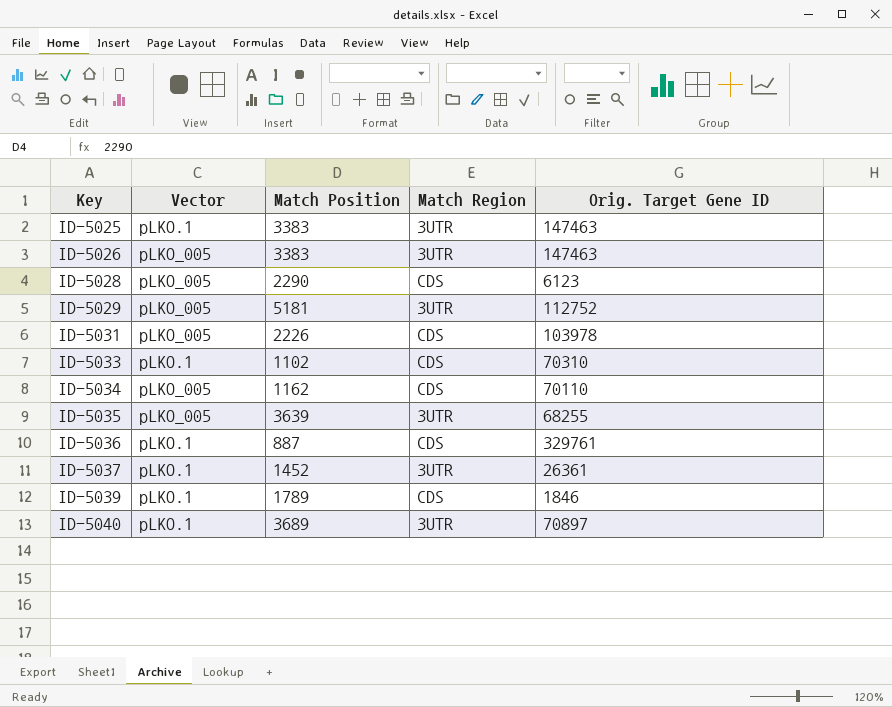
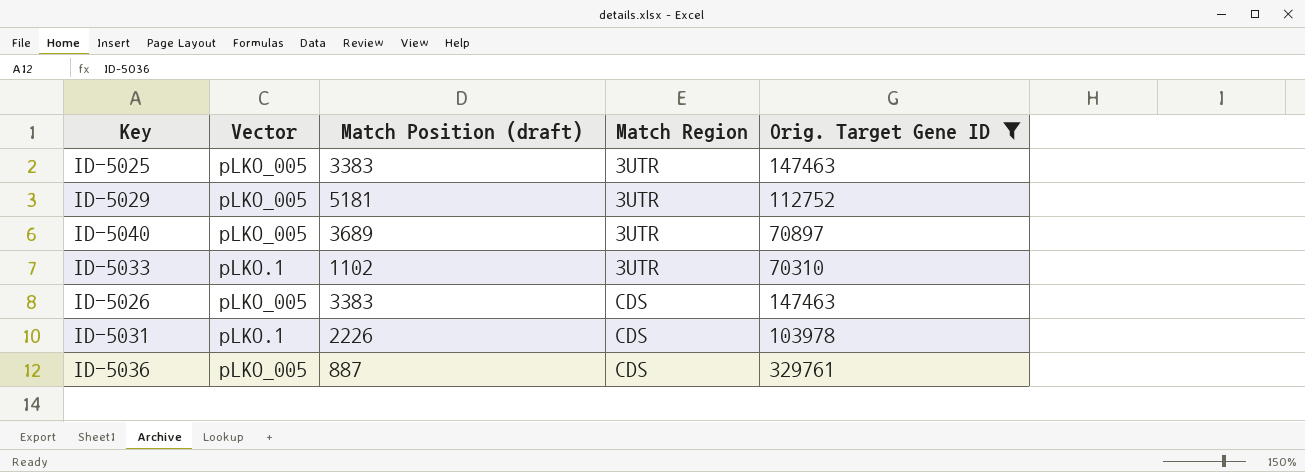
filter: none -> Orig. Target Gene ID >= 70310
row order: Key ascending -> Match Region ascending
column name: Match Position -> Match Position (draft)
ID-5025 | Vector: pLKO.1 -> pLKO_005
ID-5040 | Vector: pLKO.1 -> pLKO_005
ID-5033 | Match Region: CDS -> 3UTR
ID-5026 | Match Region: 3UTR -> CDS
ID-5031 | Vector: pLKO_005 -> pLKO.1
ID-5036 | Vector: pLKO.1 -> pLKO_005

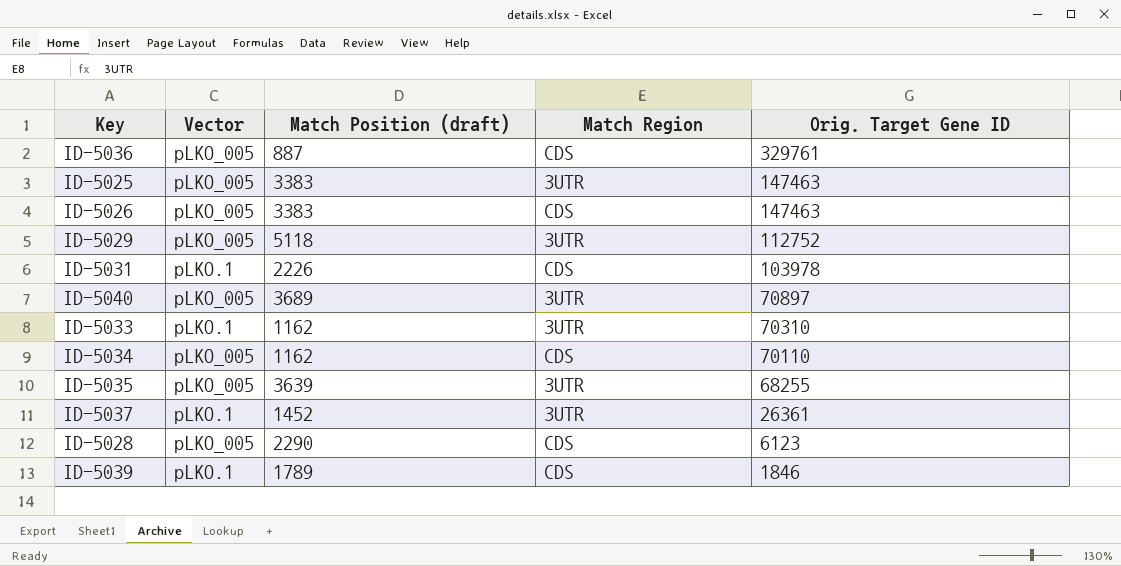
filter: Orig. Target Gene ID >= 70310 -> none
row order: Match Region ascending -> Orig. Target Gene ID descending
ID-5029 | Match Position (draft): 5181 -> 5118
ID-5033 | Match Position (draft): 1102 -> 1162

